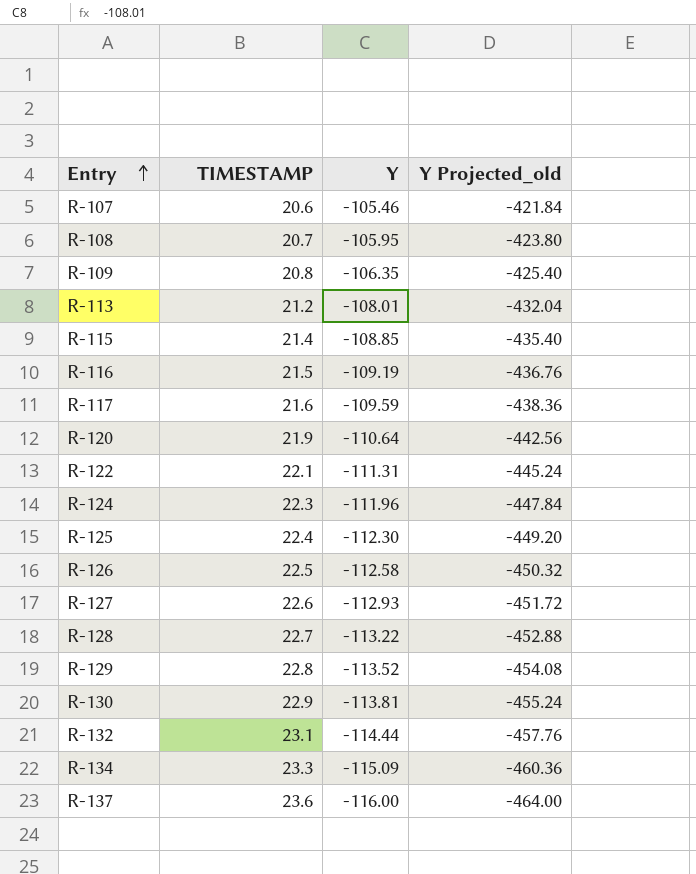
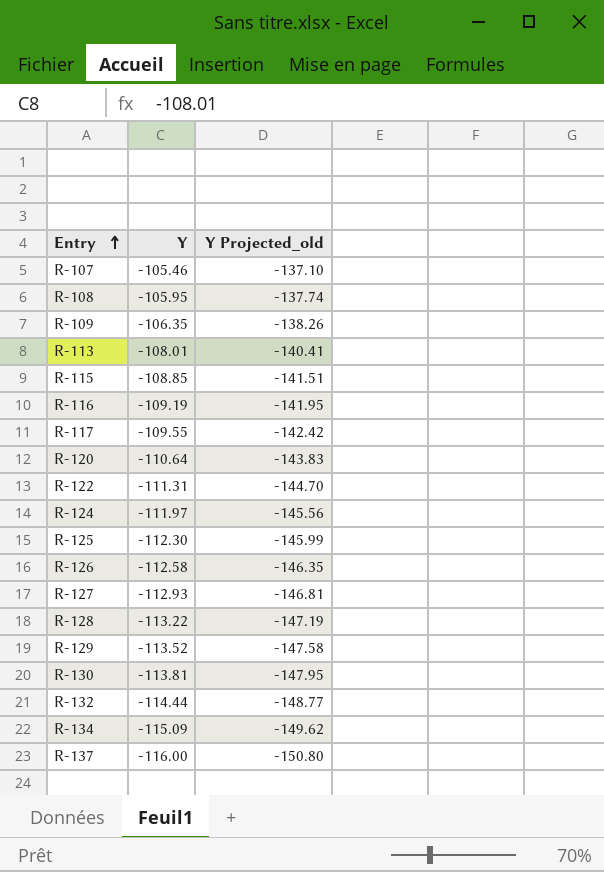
column TIMESTAMP | position: 2 -> none
column Y Projected_old | formula: [Y] * 4 -> [Y] * 1.3
R-117 | Y: -109.59 -> -109.55
R-124 | Y: -111.96 -> -111.97

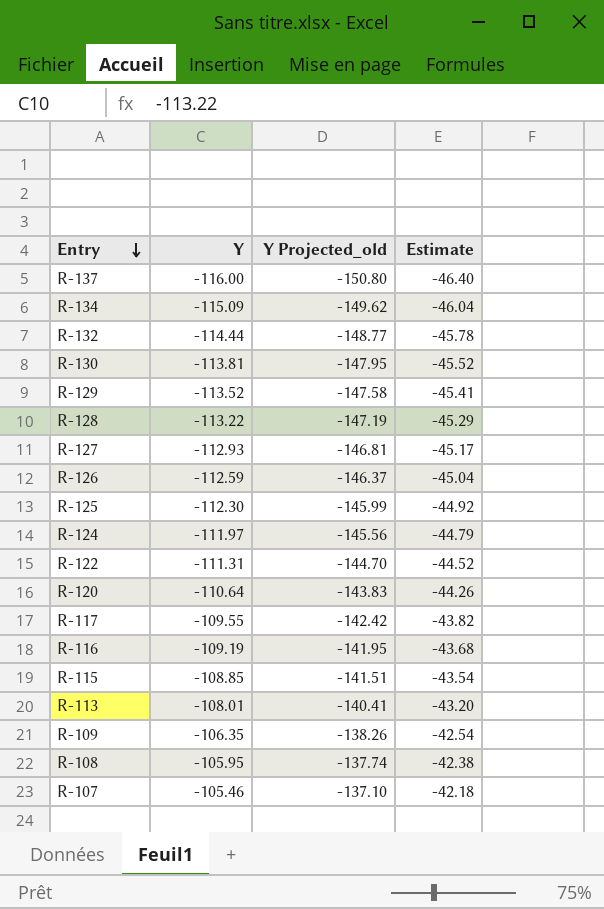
row order: Entry ascending -> Entry descending
column Estimate | formula: none -> [Y] * 0.4
R-126 | Y: -112.58 -> -112.59
R-126 | Y Projected_old: -146.35 -> -146.37

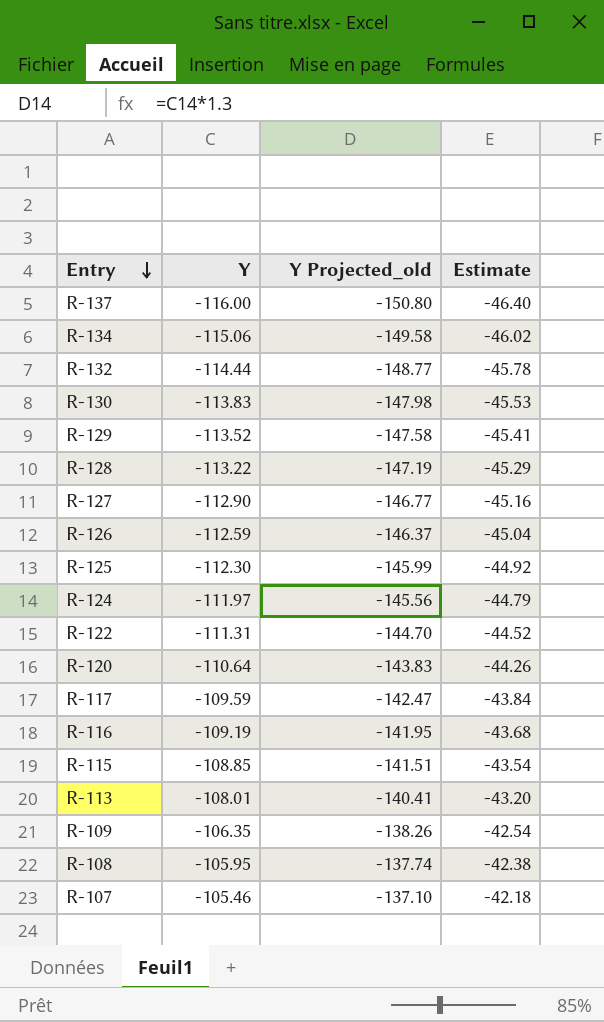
R-134 | Y: -115.09 -> -115.06
R-134 | Y Projected_old: -149.62 -> -149.58
R-134 | Estimate: -46.04 -> -46.02
R-130 | Y: -113.81 -> -113.83
R-130 | Y Projected_old: -147.95 -> -147.98
R-130 | Estimate: -45.52 -> -45.53
R-127 | Y: -112.93 -> -112.90
R-127 | Y Projected_old: -146.81 -> -146.77
R-127 | Estimate: -45.17 -> -45.16
R-117 | Y: -109.55 -> -109.59
R-117 | Y Projected_old: -142.42 -> -142.47
R-117 | Estimate: -43.82 -> -43.84

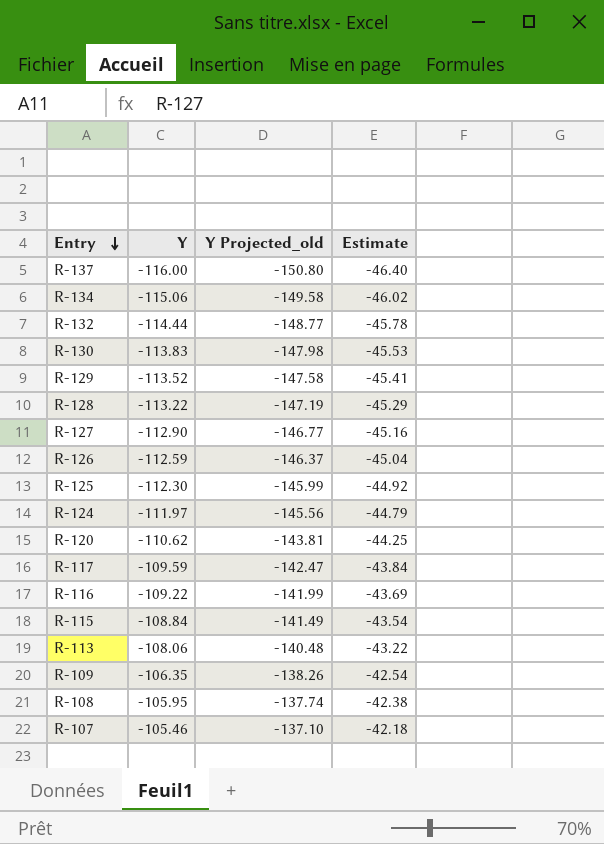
row R-122: -111.31 | -144.70 | -44.52 -> none
R-120 | Y: -110.64 -> -110.62
R-120 | Y Projected_old: -143.83 -> -143.81
R-120 | Estimate: -44.26 -> -44.25
R-116 | Y: -109.19 -> -109.22
R-116 | Y Projected_old: -141.95 -> -141.99
R-116 | Estimate: -43.68 -> -43.69
R-115 | Y: -108.85 -> -108.84
R-115 | Y Projected_old: -141.51 -> -141.49
R-113 | Y: -108.01 -> -108.06
R-113 | Y Projected_old: -140.41 -> -140.48
R-113 | Estimate: -43.20 -> -43.22

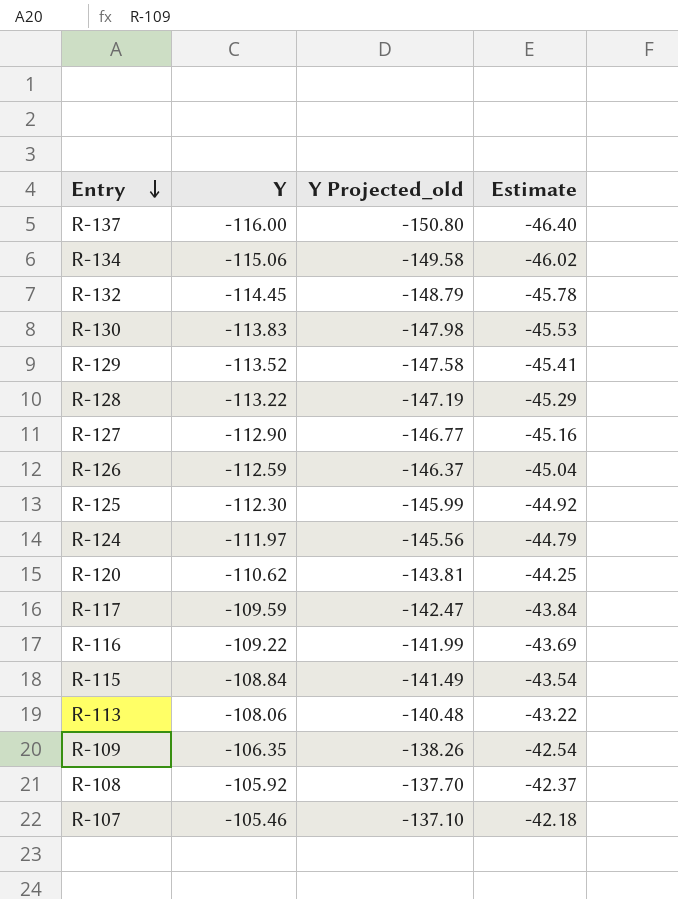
R-132 | Y: -114.44 -> -114.45
R-132 | Y Projected_old: -148.77 -> -148.79
R-108 | Y: -105.95 -> -105.92
R-108 | Y Projected_old: -137.74 -> -137.70
R-108 | Estimate: -42.38 -> -42.37

